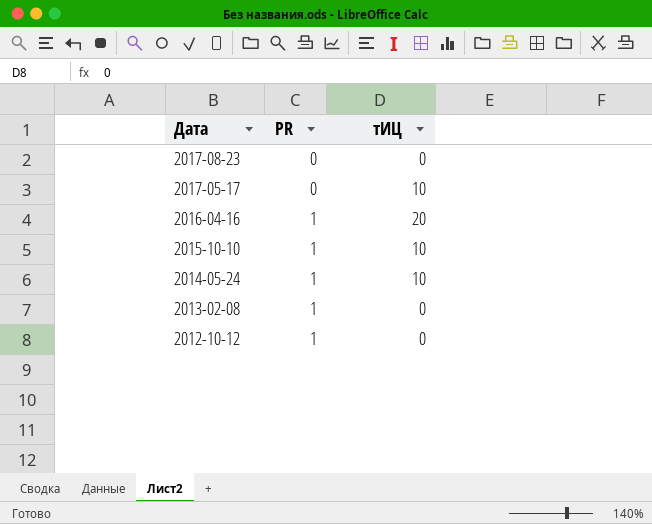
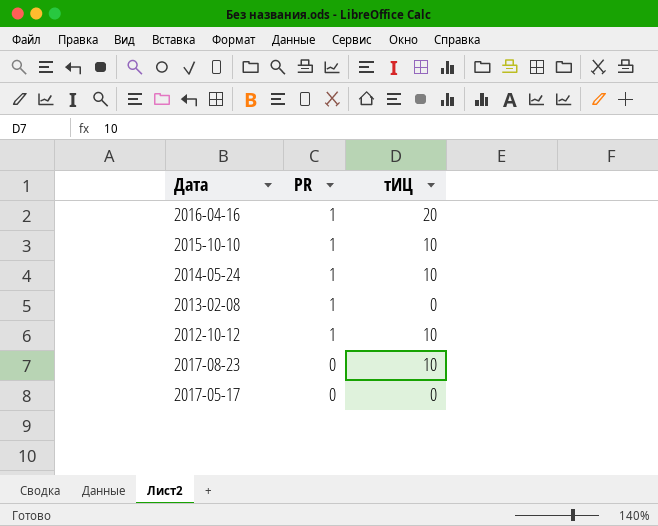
row order: Дата descending -> PR descending
2012-10-12 | тИЦ: 0 -> 10
2017-08-23 | тИЦ: 0 -> 10
2017-05-17 | тИЦ: 10 -> 0

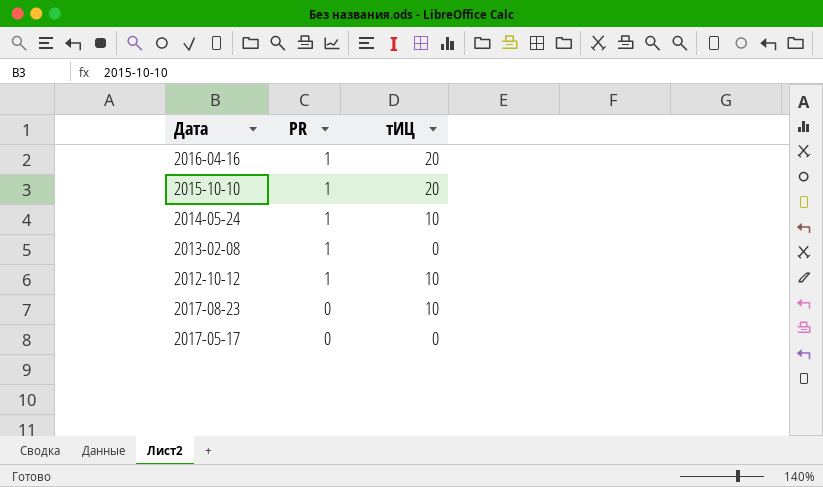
2015-10-10 | тИЦ: 10 -> 20

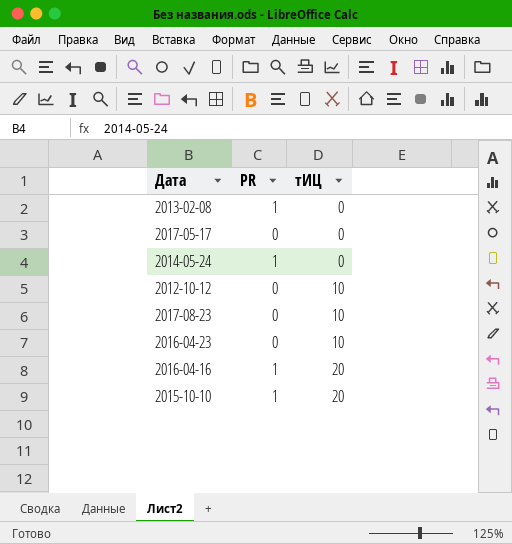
row order: PR descending -> тИЦ ascending
2014-05-24 | тИЦ: 10 -> 0
2012-10-12 | PR: 1 -> 0
row 2016-04-23: none -> 0 | 10

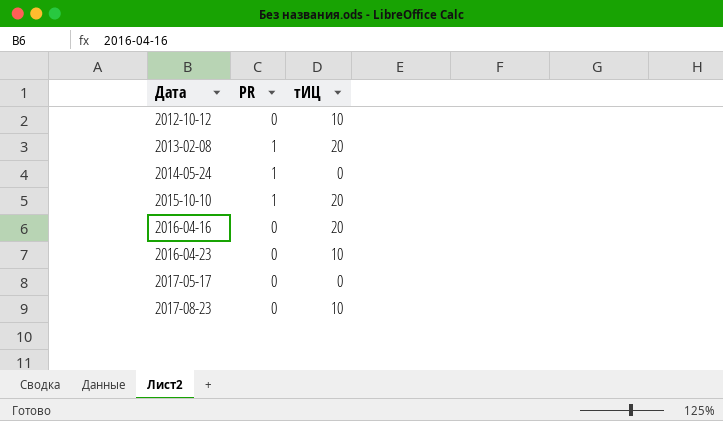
row order: тИЦ ascending -> Дата ascending
2013-02-08 | тИЦ: 0 -> 20
2016-04-16 | PR: 1 -> 0

